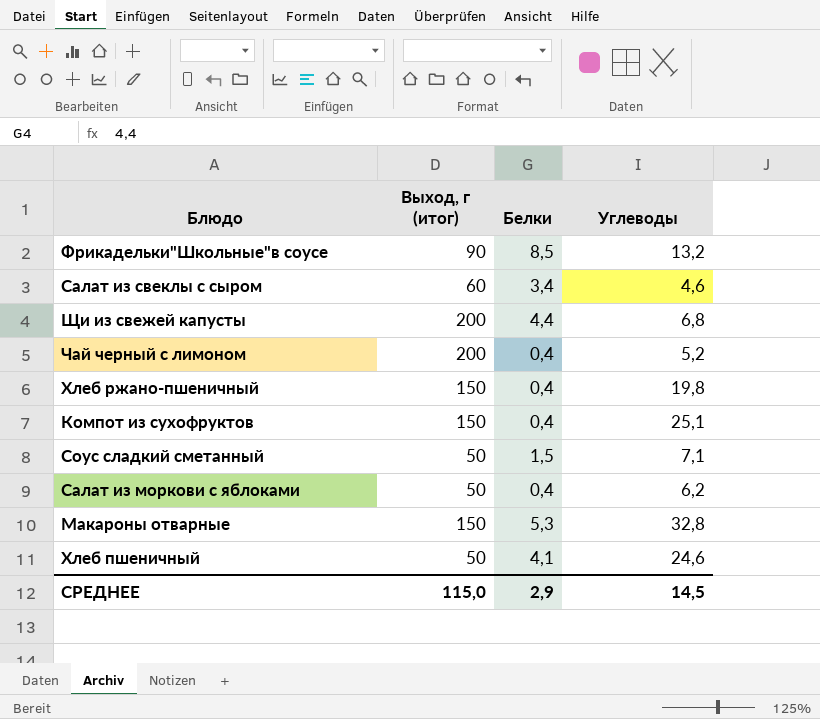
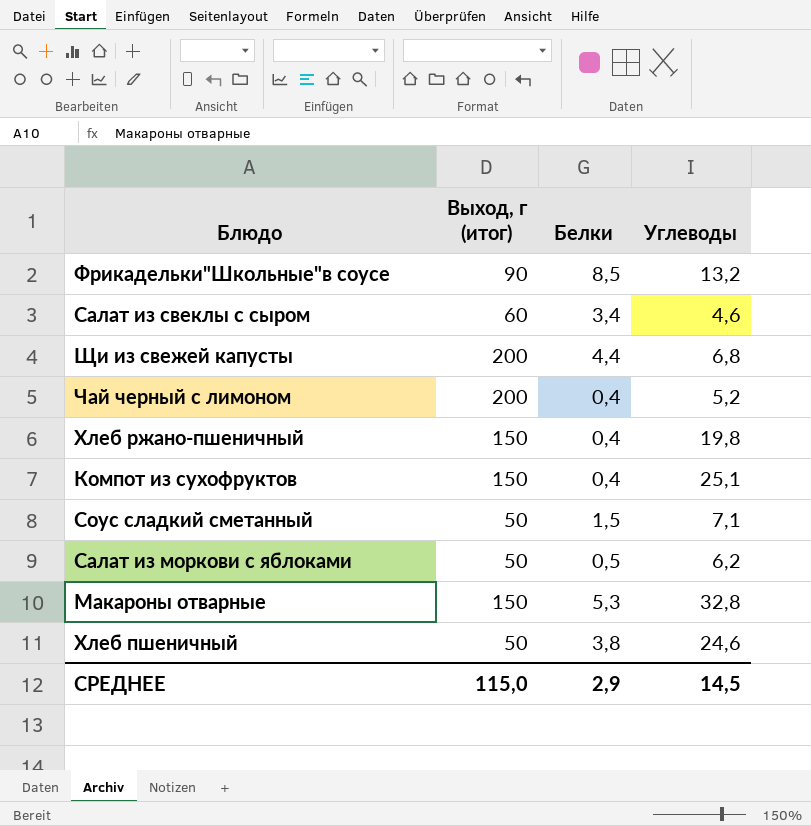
Салат из моркови с яблоками | Белки: 0,4 -> 0,5
Хлеб пшеничный | Белки: 4,1 -> 3,8

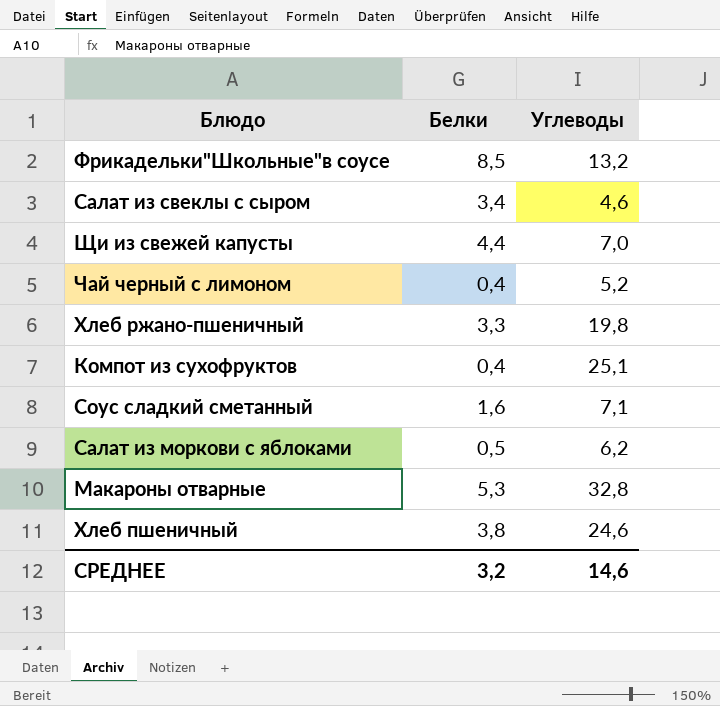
column Выход, г (итог) | position: 2 -> none
Щи из свежей капусты | Углеводы: 6,8 -> 7,0
Хлеб ржано-пшеничный | Белки: 0,4 -> 3,3
Соус сладкий сметанный | Белки: 1,5 -> 1,6
СРЕДНЕЕ | Белки: 2,9 -> 3,2
СРЕДНЕЕ | Углеводы: 14,5 -> 14,6

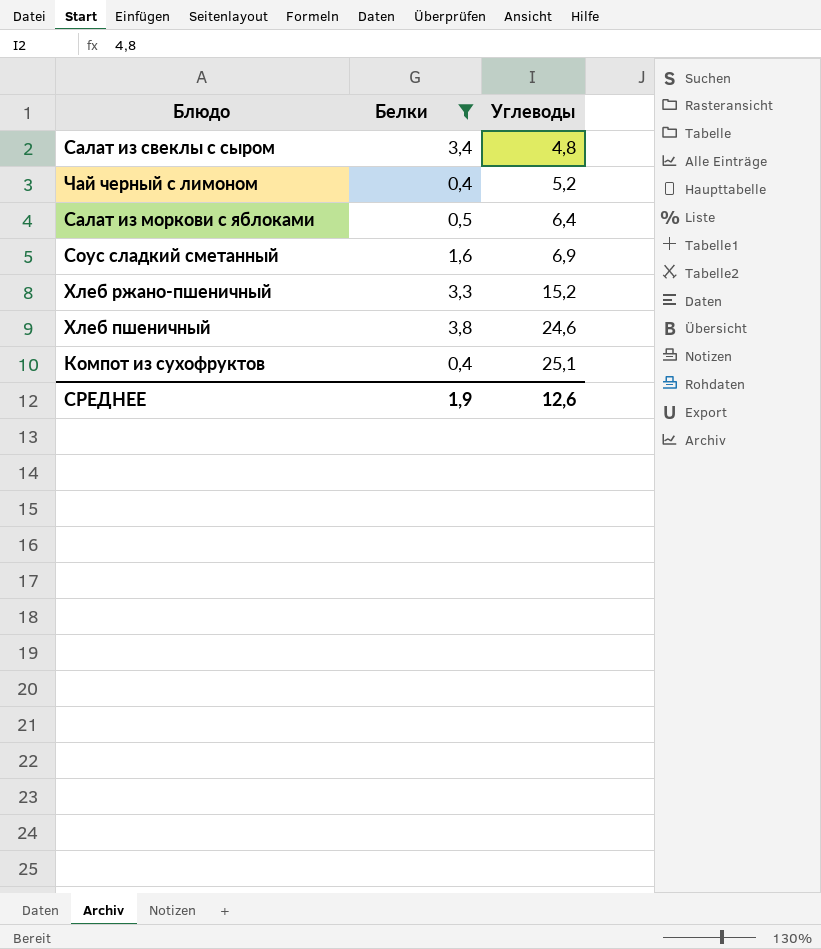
filter: none -> Белки <= 3,8
row order: none -> Углеводы ascending
Салат из свеклы с сыром | Углеводы: 4,6 -> 4,8
Салат из моркови с яблоками | Углеводы: 6,2 -> 6,4
Соус сладкий сметанный | Углеводы: 7,1 -> 6,9
Хлеб ржано-пшеничный | Углеводы: 19,8 -> 15,2
СРЕДНЕЕ | Белки: 3,2 -> 1,9
СРЕДНЕЕ | Углеводы: 14,6 -> 12,6

